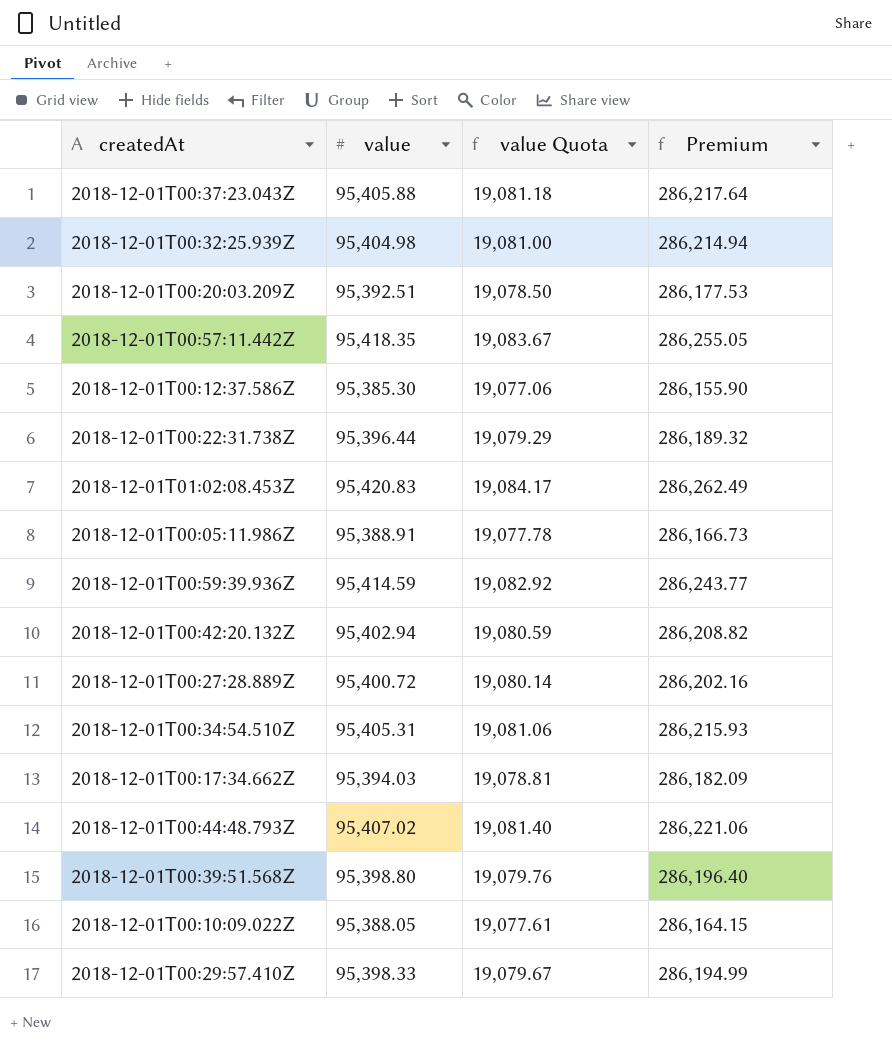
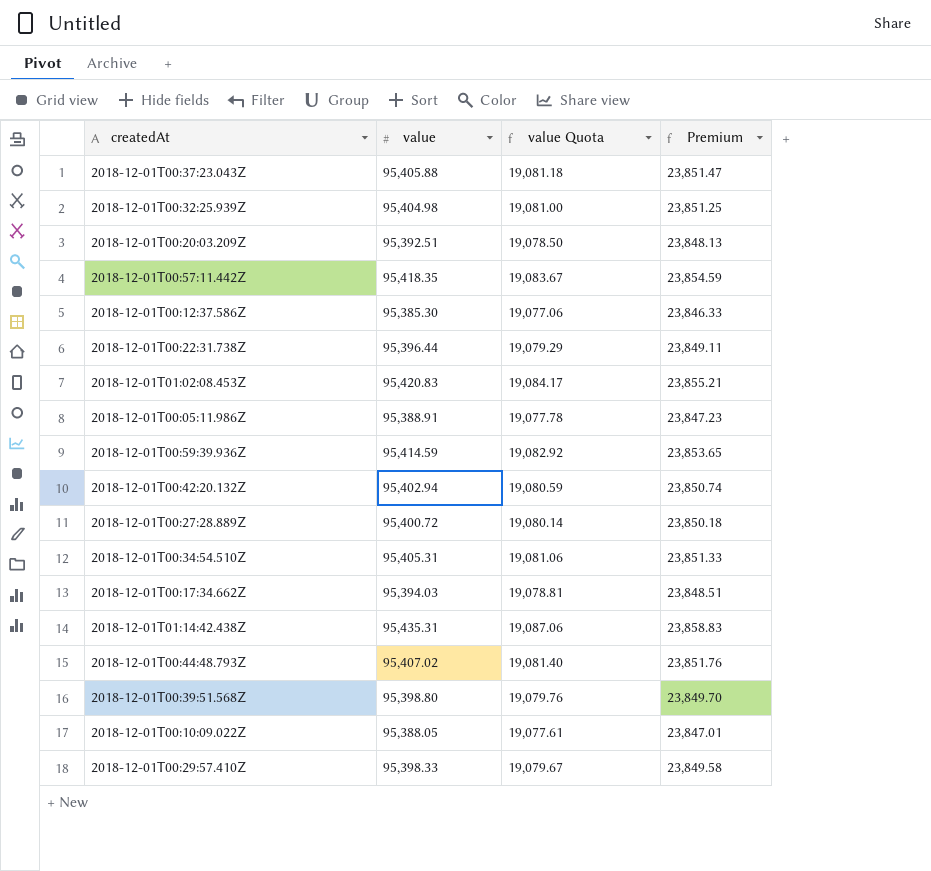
column Premium | formula: [value] * 3 -> [value] * 0.25
row 2018-12-01T01:14:42.438Z: none -> 95,435.31 | 19,087.06 | 23,858.83

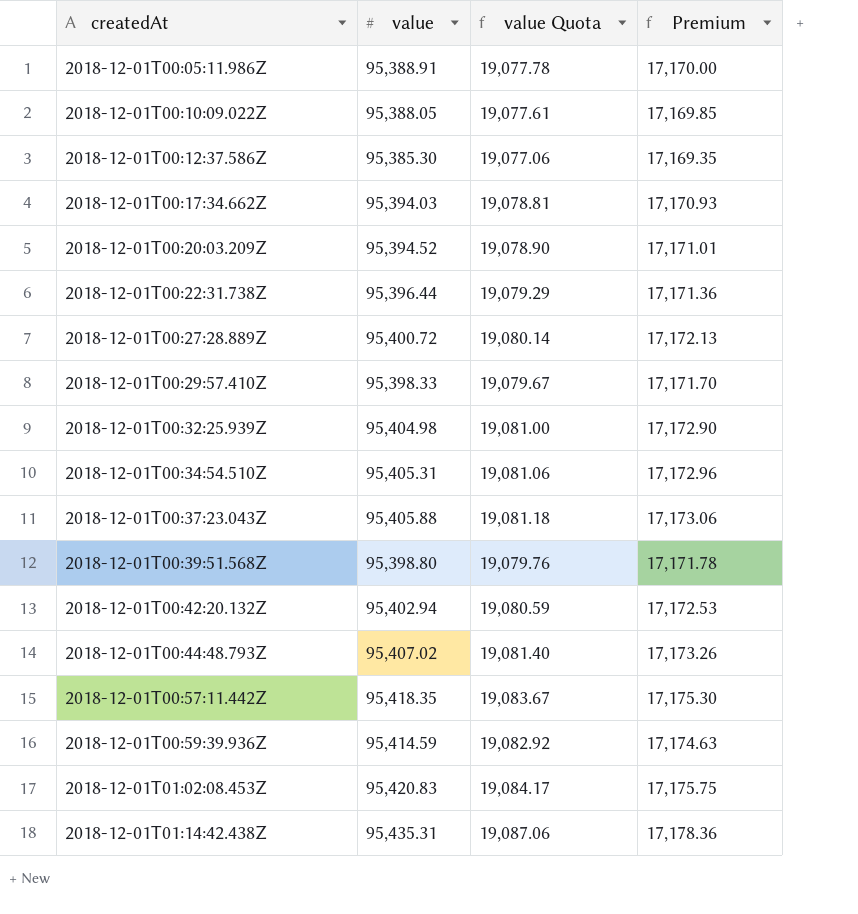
row order: none -> createdAt ascending
column Premium | formula: [value] * 0.25 -> [value] * 0.18
2018-12-01T00:20:03.209Z | value: 95,392.51 -> 95,394.52
2018-12-01T00:20:03.209Z | value Quota: 19,078.50 -> 19,078.90

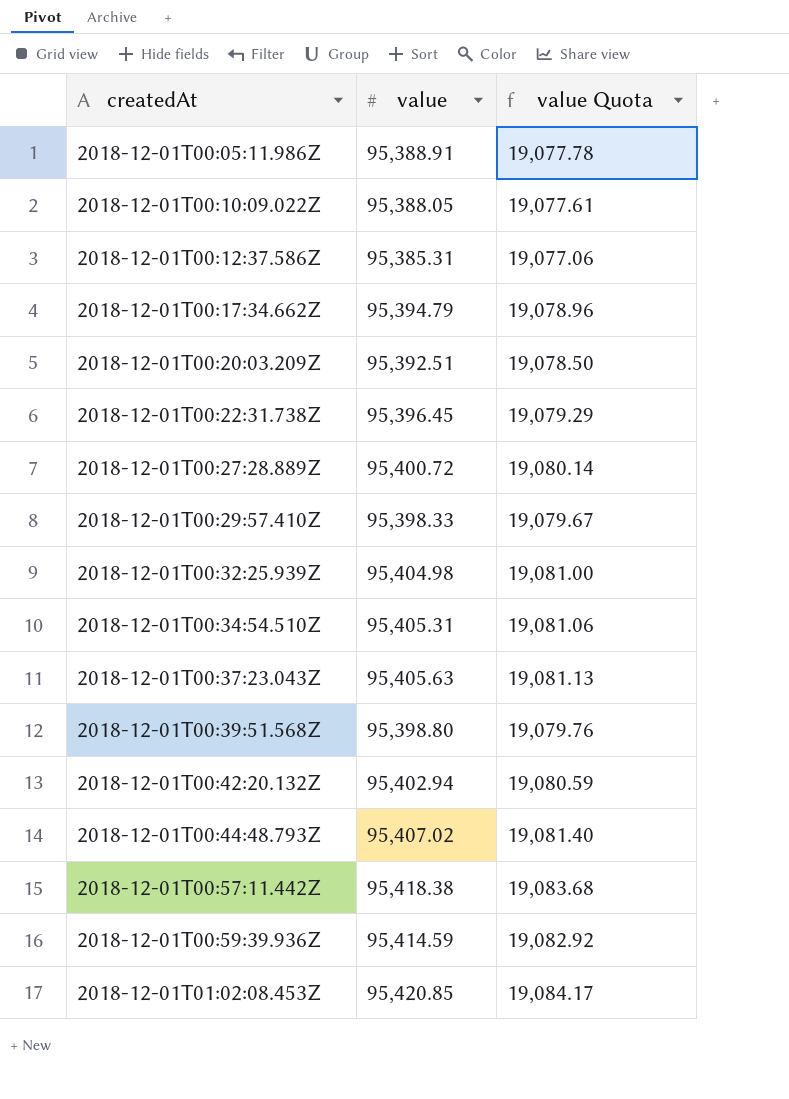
column Premium | formula: [value] * 0.18 -> none
row 2018-12-01T01:14:42.438Z: 95,435.31 | 19,087.06 | 17,178.36 -> none
2018-12-01T00:12:37.586Z | value: 95,385.30 -> 95,385.31
2018-12-01T00:17:34.662Z | value: 95,394.03 -> 95,394.79
2018-12-01T00:17:34.662Z | value Quota: 19,078.81 -> 19,078.96
2018-12-01T00:20:03.209Z | value: 95,394.52 -> 95,392.51
2018-12-01T00:20:03.209Z | value Quota: 19,078.90 -> 19,078.50
2018-12-01T00:22:31.738Z | value: 95,396.44 -> 95,396.45
2018-12-01T00:37:23.043Z | value: 95,405.88 -> 95,405.63
2018-12-01T00:37:23.043Z | value Quota: 19,081.18 -> 19,081.13
2018-12-01T00:57:11.442Z | value: 95,418.35 -> 95,418.38
2018-12-01T00:57:11.442Z | value Quota: 19,083.67 -> 19,083.68
2018-12-01T01:02:08.453Z | value: 95,420.83 -> 95,420.85

